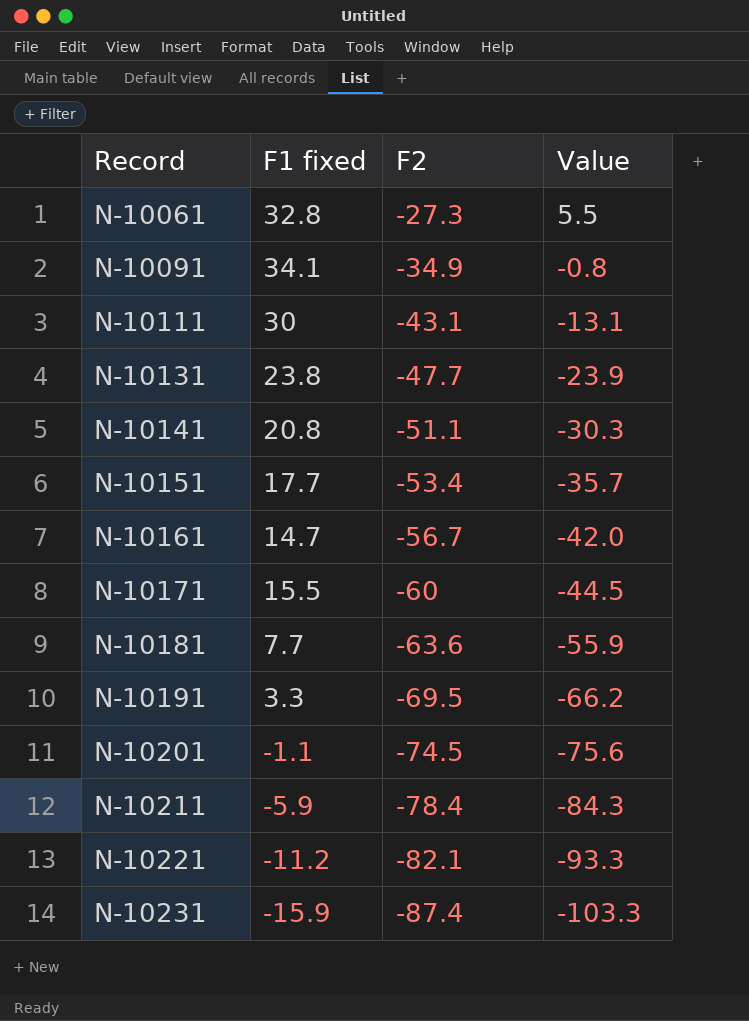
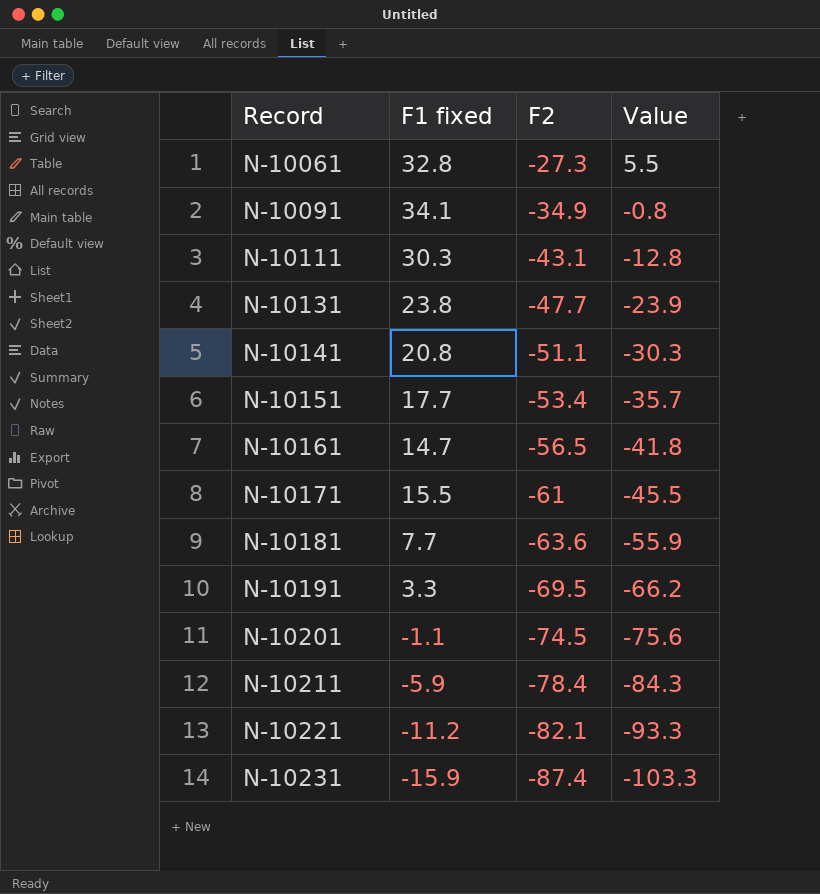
N-10111 | F1 fixed: 30 -> 30.3
N-10111 | Value: -13.1 -> -12.8
N-10161 | F2: -56.7 -> -56.5
N-10161 | Value: -42.0 -> -41.8
N-10171 | F2: -60 -> -61
N-10171 | Value: -44.5 -> -45.5

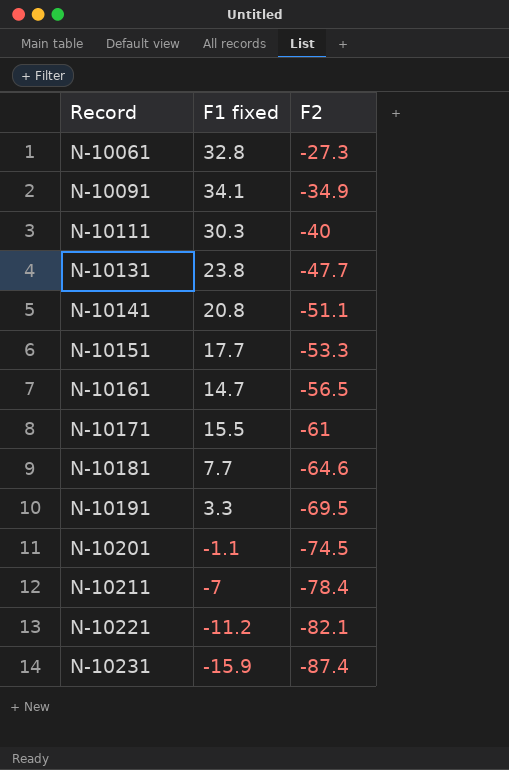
column Value | formula: [F1 fixed] + [F2] -> none
N-10111 | F2: -43.1 -> -40
N-10151 | F2: -53.4 -> -53.3
N-10181 | F2: -63.6 -> -64.6
N-10211 | F1 fixed: -5.9 -> -7

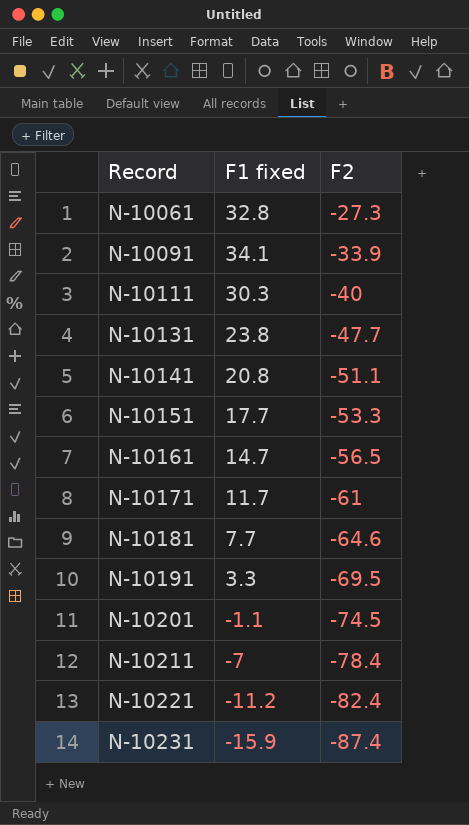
N-10091 | F2: -34.9 -> -33.9
N-10171 | F1 fixed: 15.5 -> 11.7
N-10221 | F2: -82.1 -> -82.4

